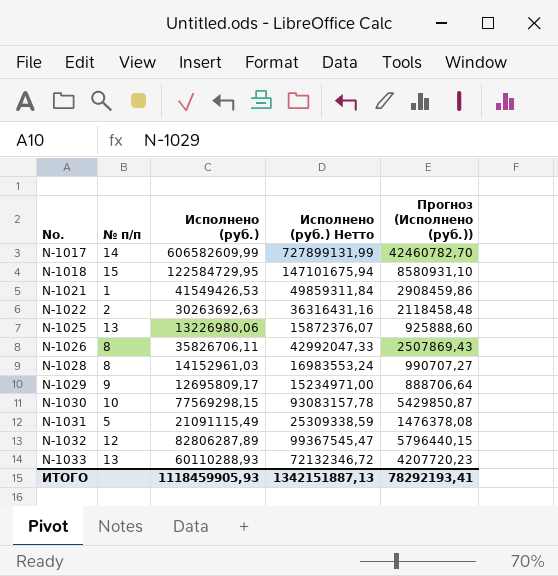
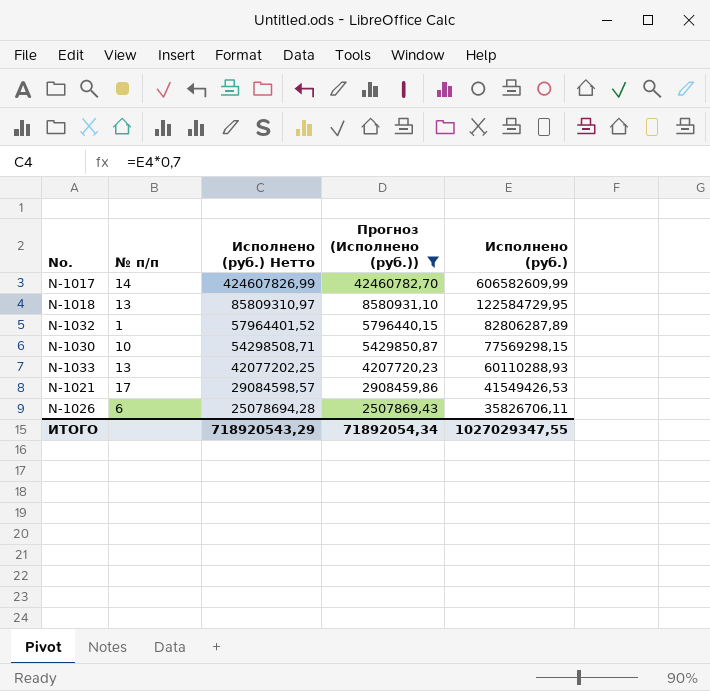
filter: none -> Прогноз (Исполнено (руб.)) >= 2507869,43
row order: No. ascending -> Исполнено (руб.) Нетто descending
column Исполнено (руб.) Нетто | formula: [Исполнено (руб.)] * 1,2 -> [Исполнено (руб.)] * 0,7
column Исполнено (руб.) | position: 3 -> 5
N-1018 | № п/п: 15 -> 13
N-1032 | № п/п: 12 -> 1
N-1021 | № п/п: 1 -> 17
N-1026 | № п/п: 8 -> 6
ИТОГО | Исполнено (руб.) Нетто: 1342151887,13 -> 718920543,29
ИТОГО | Прогноз (Исполнено (руб.)): 78292193,41 -> 71892054,34
ИТОГО | Исполнено (руб.): 1118459905,93 -> 1027029347,55

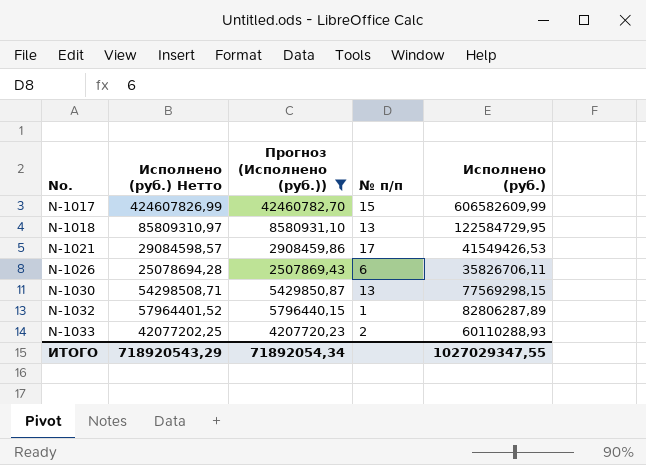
row order: Исполнено (руб.) Нетто descending -> No. ascending
column № п/п | position: 2 -> 4
N-1017 | № п/п: 14 -> 15
N-1030 | № п/п: 10 -> 13
N-1033 | № п/п: 13 -> 2

